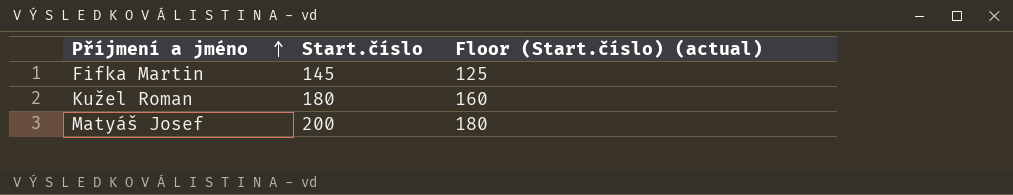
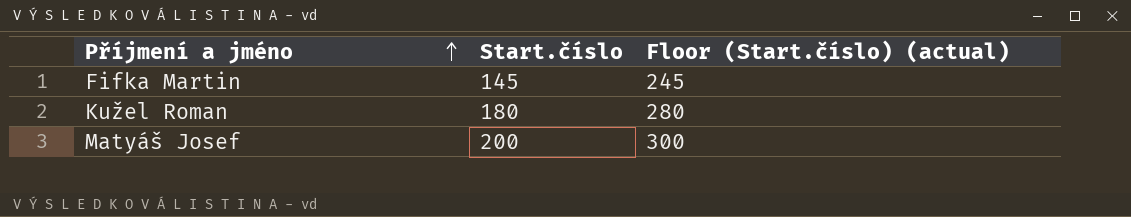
column Floor (Start.číslo) (actual) | formula: [Start.číslo] - 20 -> [Start.číslo] + 100

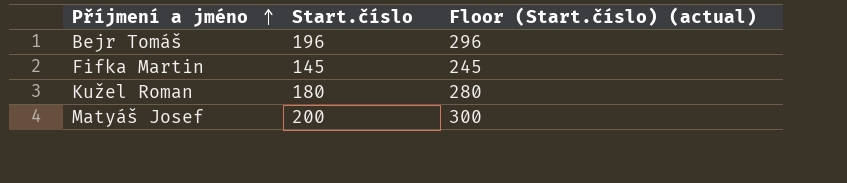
row Bejr Tomáš: none -> 196 | 296

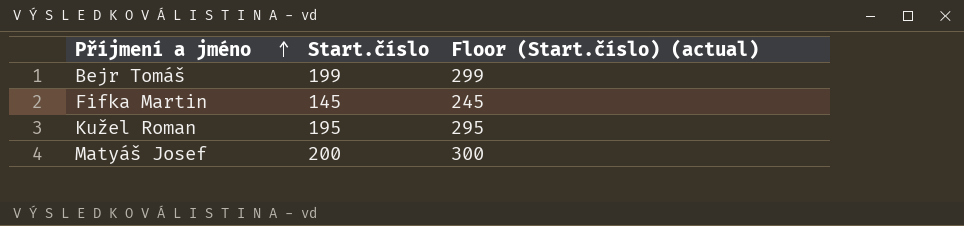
Bejr Tomáš | Start.číslo: 196 -> 199
Bejr Tomáš | Floor (Start.číslo) (actual): 296 -> 299
Kužel Roman | Start.číslo: 180 -> 195
Kužel Roman | Floor (Start.číslo) (actual): 280 -> 295

